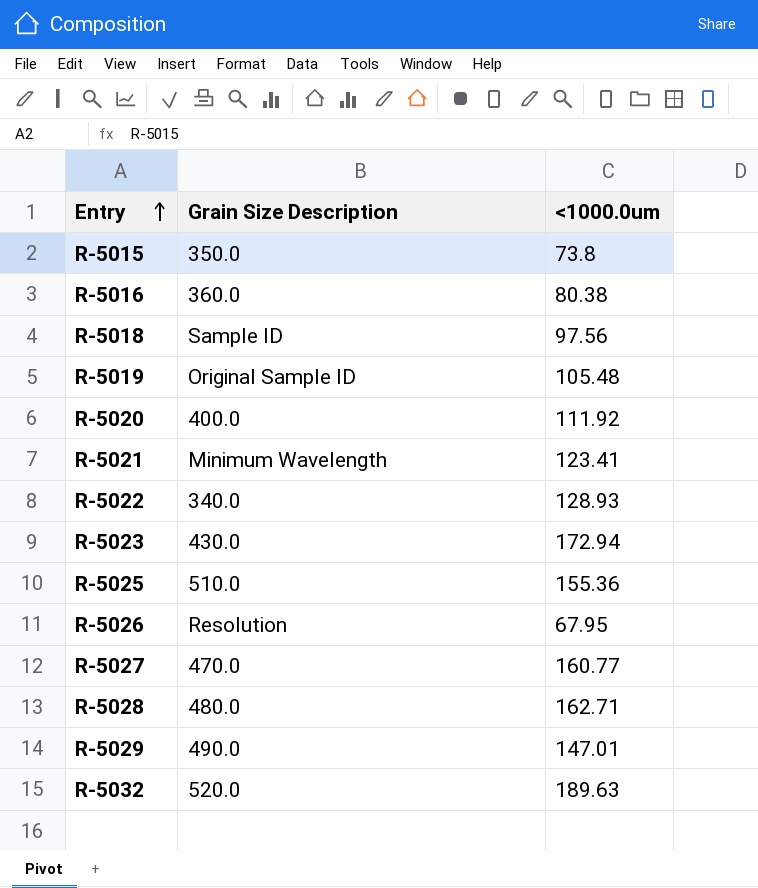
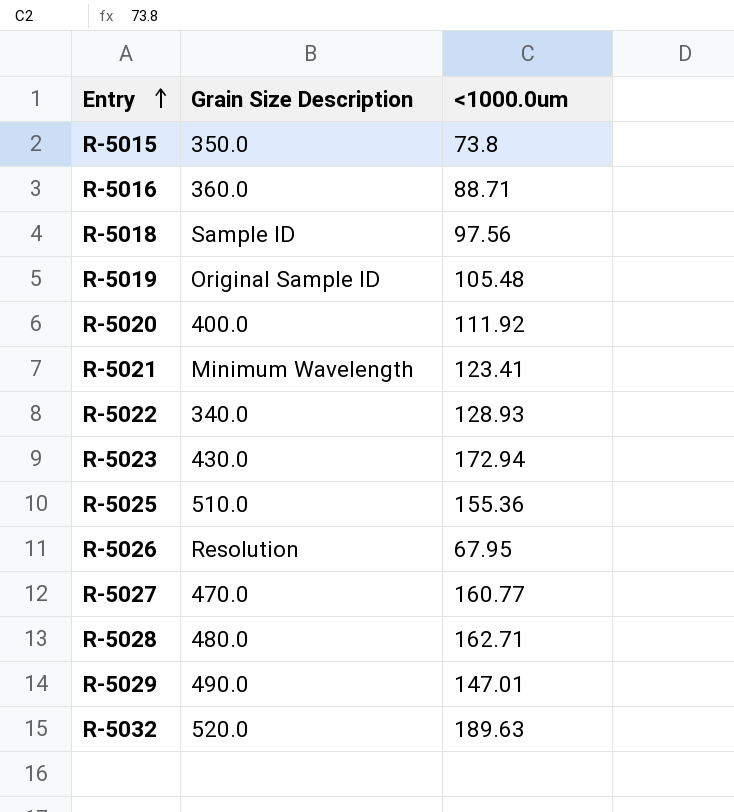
R-5016 | <1000.0um: 80.38 -> 88.71

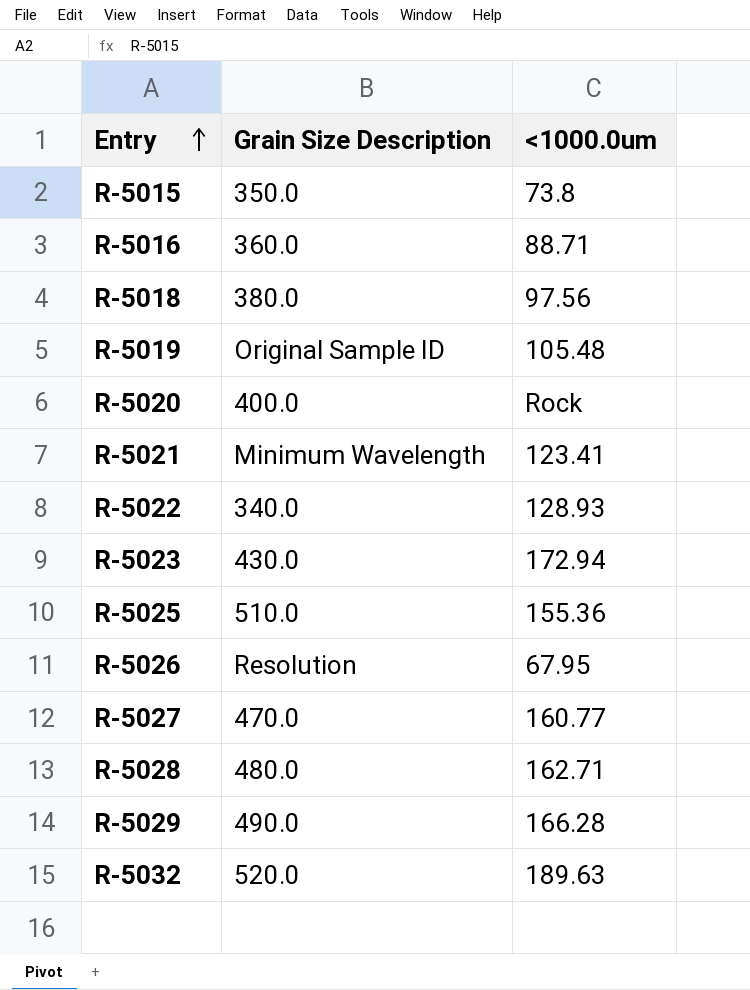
R-5018 | Grain Size Description: Sample ID -> 380.0
R-5020 | <1000.0um: 111.92 -> Rock
R-5029 | <1000.0um: 147.01 -> 166.28

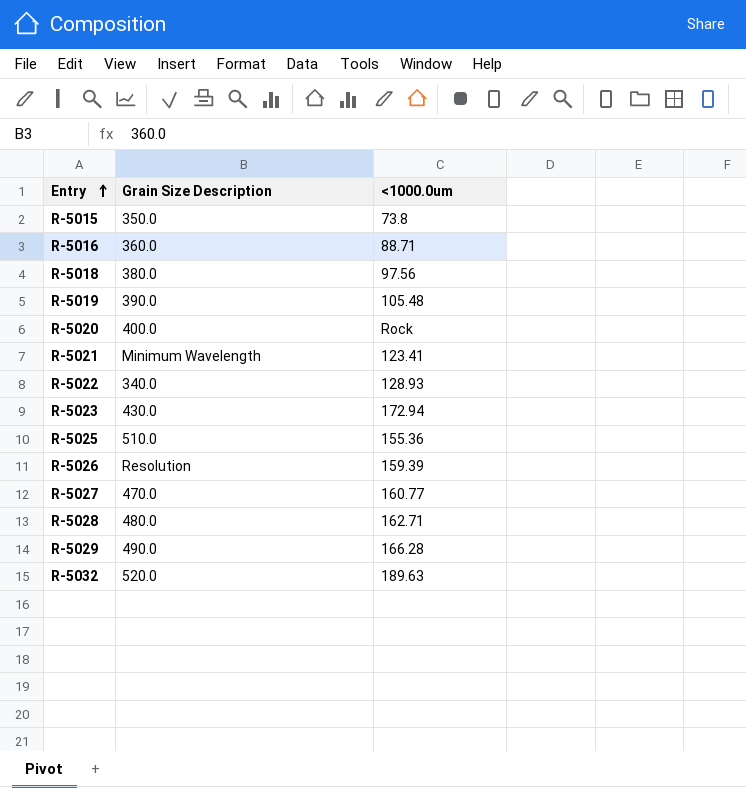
R-5019 | Grain Size Description: Original Sample ID -> 390.0
R-5026 | <1000.0um: 67.95 -> 159.39

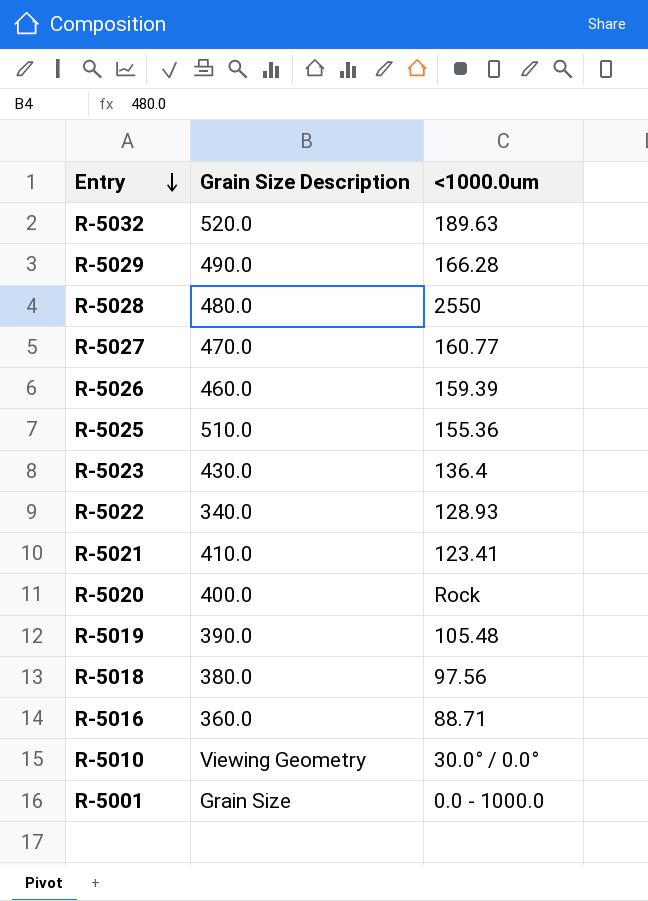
row order: Entry ascending -> Entry descending
row R-5015: 350.0 | 73.8 -> none
R-5028 | <1000.0um: 162.71 -> 2550
R-5026 | Grain Size Description: Resolution -> 460.0
R-5023 | <1000.0um: 172.94 -> 136.4
R-5021 | Grain Size Description: Minimum Wavelength -> 410.0
row R-5010: none -> Viewing Geometry | 30.0° / 0.0°
row R-5001: none -> Grain Size | 0.0 - 1000.0

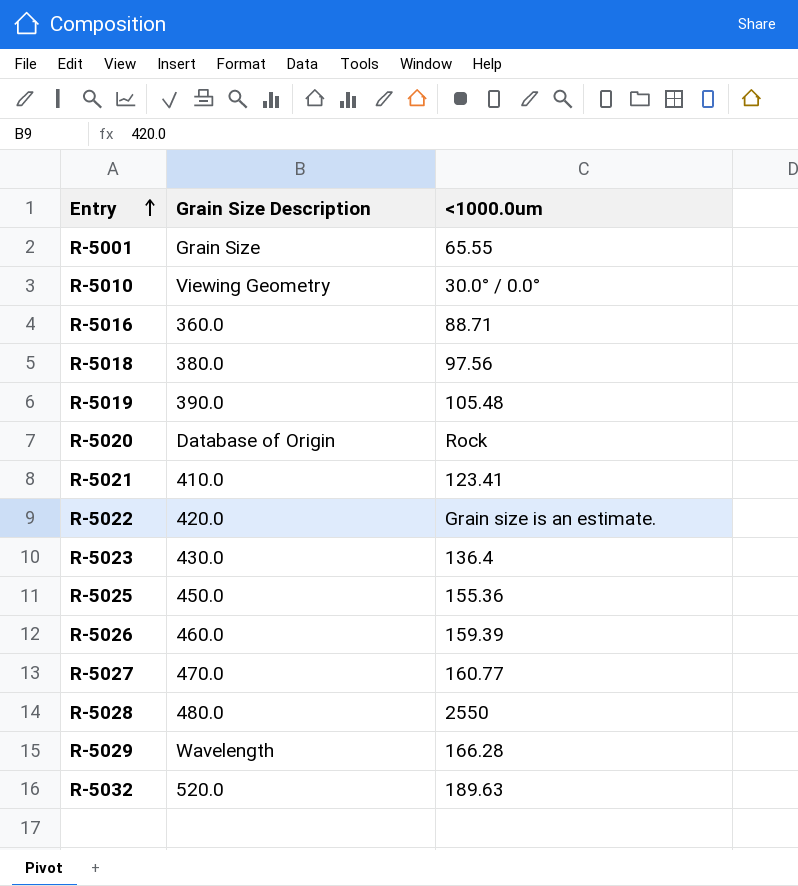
row order: Entry descending -> Entry ascending
R-5001 | <1000.0um: 0.0 - 1000.0 -> 65.55
R-5020 | Grain Size Description: 400.0 -> Database of Origin
R-5022 | Grain Size Description: 340.0 -> 420.0
R-5022 | <1000.0um: 128.93 -> Grain size is an estimate.
R-5025 | Grain Size Description: 510.0 -> 450.0
R-5029 | Grain Size Description: 490.0 -> Wavelength

